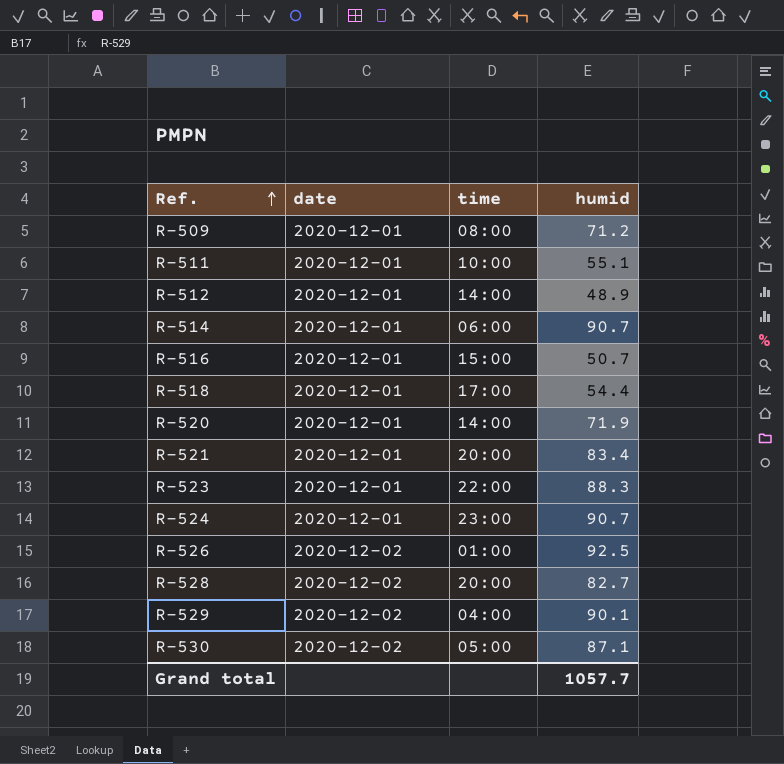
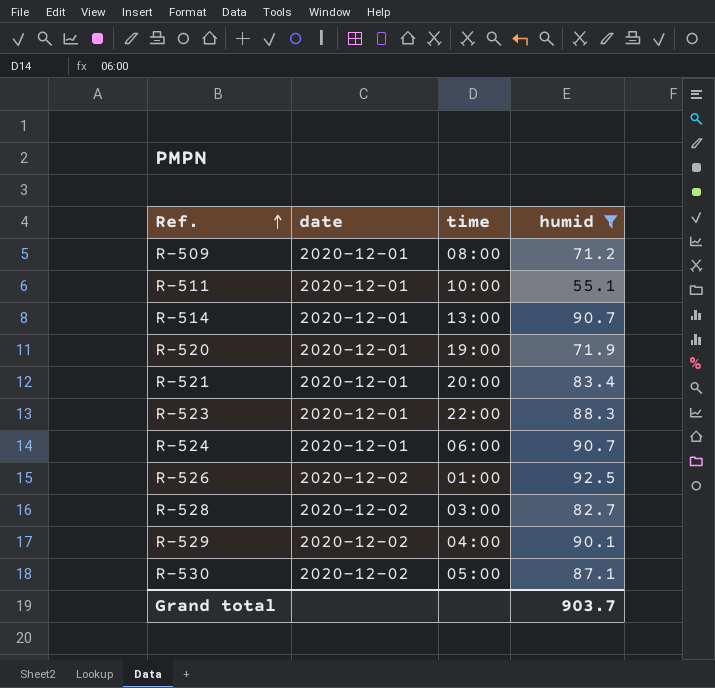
filter: none -> humid >= 55.1
R-514 | time: 06:00 -> 13:00
R-520 | time: 14:00 -> 19:00
R-524 | time: 23:00 -> 06:00
R-528 | time: 20:00 -> 03:00
Grand total | humid: 1057.7 -> 903.7

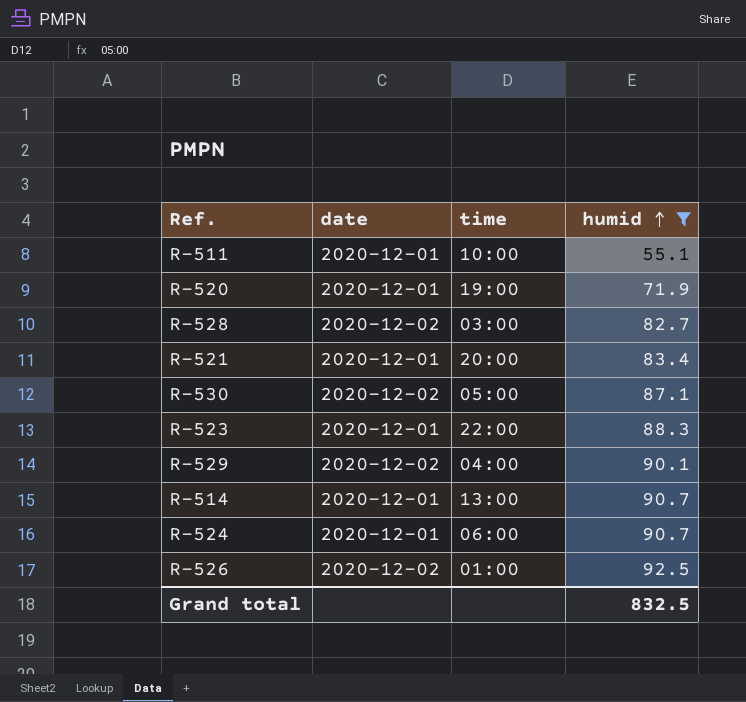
row order: Ref. ascending -> humid ascending
row R-509: 2020-12-01 | 08:00 | 71.2 -> none
Grand total | humid: 903.7 -> 832.5

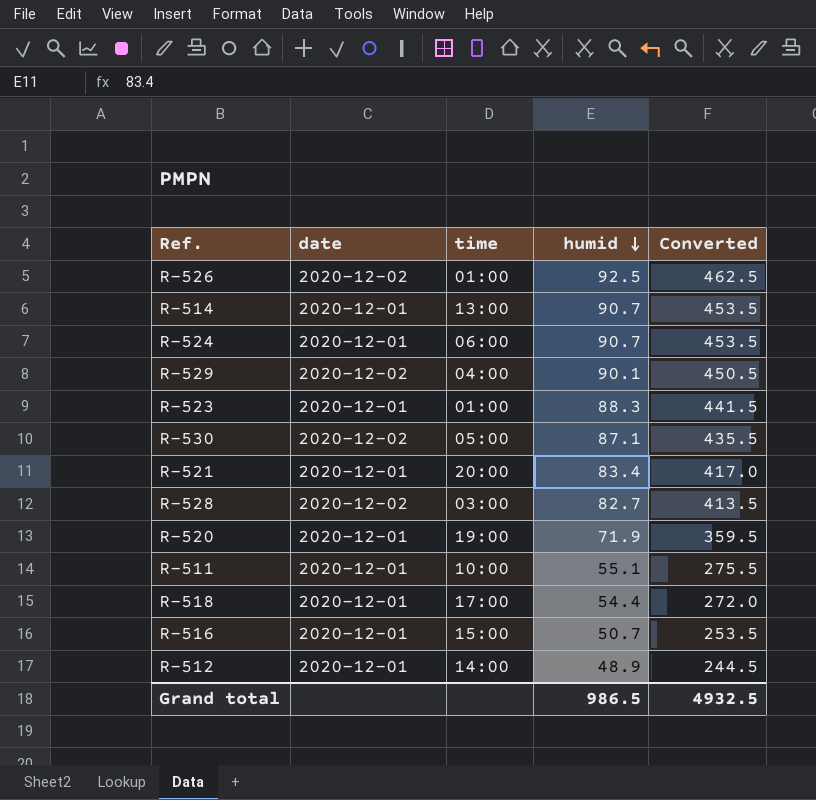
filter: humid >= 55.1 -> none
row order: humid ascending -> humid descending
column Converted | formula: none -> [humid] * 5
R-523 | time: 22:00 -> 01:00
Grand total | humid: 832.5 -> 986.5

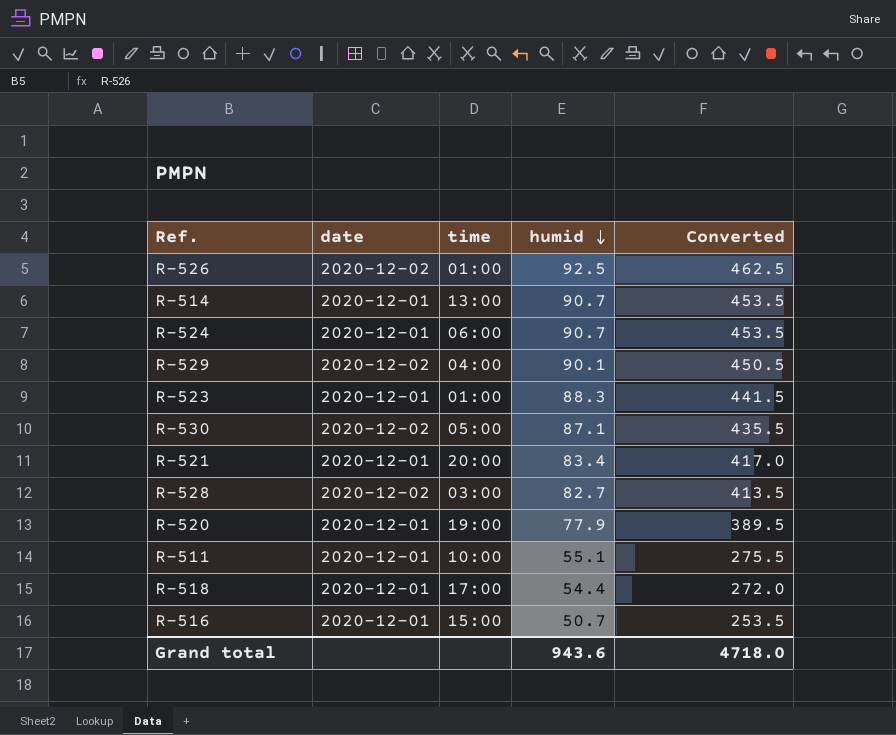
row R-512: 2020-12-01 | 14:00 | 48.9 | 244.5 -> none
R-520 | humid: 71.9 -> 77.9
R-520 | Converted: 359.5 -> 389.5
Grand total | humid: 986.5 -> 943.6
Grand total | Converted: 4932.5 -> 4718.0

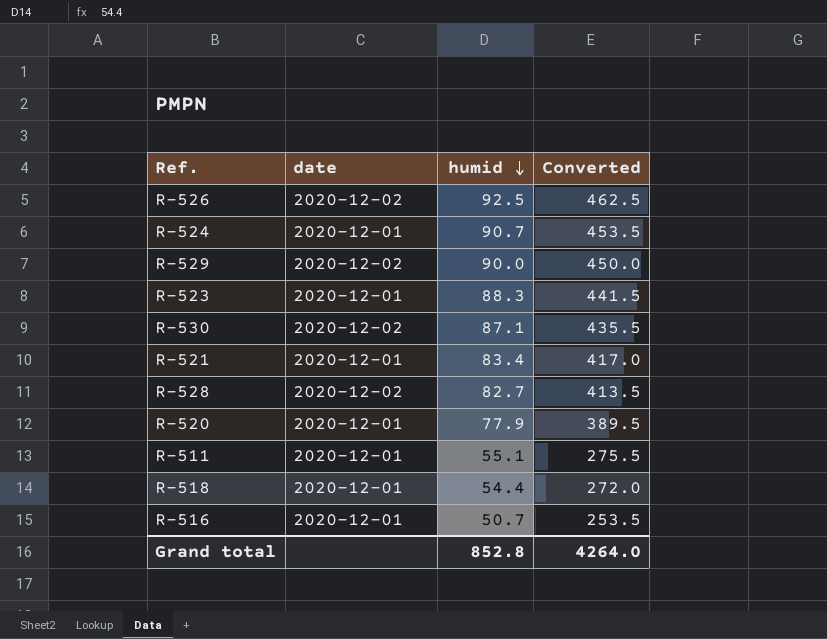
column time | position: 3 -> none
row R-514: 2020-12-01 | 13:00 | 90.7 | 453.5 -> none
R-529 | humid: 90.1 -> 90.0
R-529 | Converted: 450.5 -> 450.0
Grand total | humid: 943.6 -> 852.8
Grand total | Converted: 4718.0 -> 4264.0

